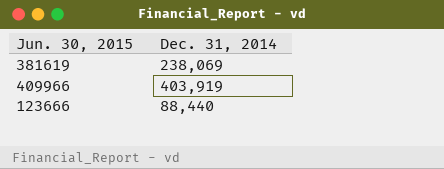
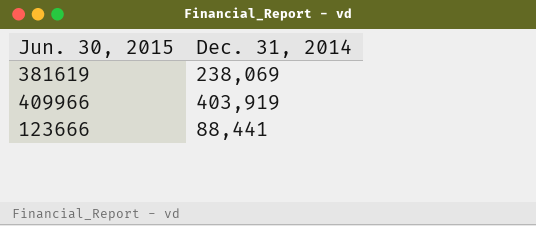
123666 | Dec. 31, 2014: 88,440 -> 88,441

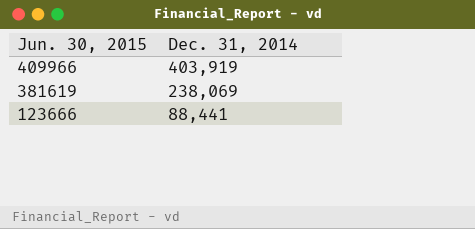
row order: none -> Jun. 30, 2015 descending

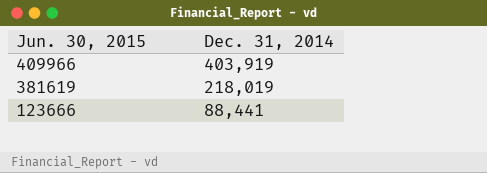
381619 | Dec. 31, 2014: 238,069 -> 218,019

